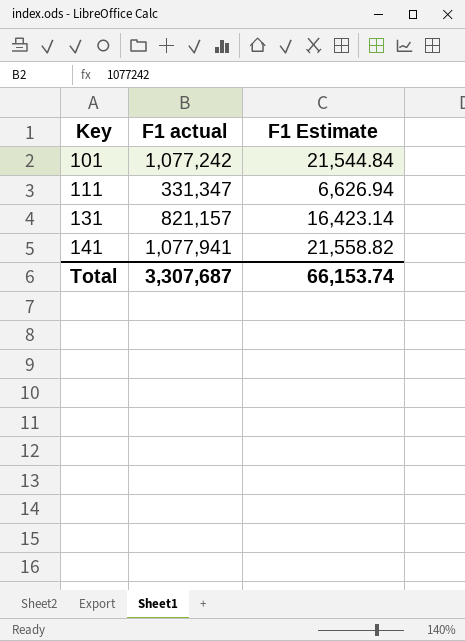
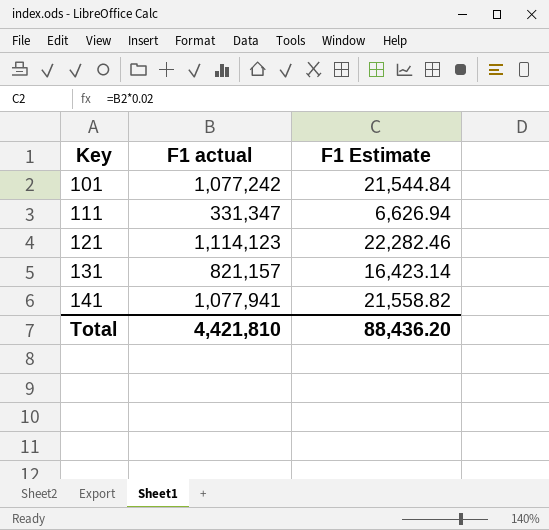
row 121: none -> 1,114,123 | 22,282.46
Total | F1 actual: 3,307,687 -> 4,421,810
Total | F1 Estimate: 66,153.74 -> 88,436.20

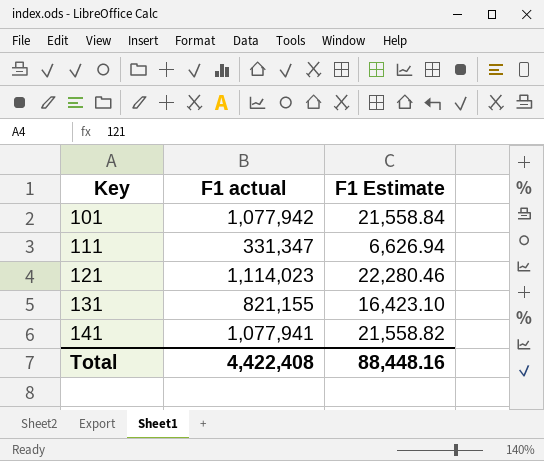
101 | F1 actual: 1,077,242 -> 1,077,942
101 | F1 Estimate: 21,544.84 -> 21,558.84
121 | F1 actual: 1,114,123 -> 1,114,023
121 | F1 Estimate: 22,282.46 -> 22,280.46
131 | F1 actual: 821,157 -> 821,155
131 | F1 Estimate: 16,423.14 -> 16,423.10
Total | F1 actual: 4,421,810 -> 4,422,408
Total | F1 Estimate: 88,436.20 -> 88,448.16

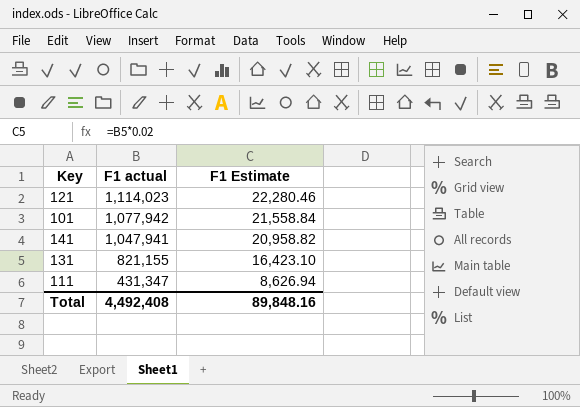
row order: Key ascending -> F1 actual descending
141 | F1 actual: 1,077,941 -> 1,047,941
141 | F1 Estimate: 21,558.82 -> 20,958.82
111 | F1 actual: 331,347 -> 431,347
111 | F1 Estimate: 6,626.94 -> 8,626.94
Total | F1 actual: 4,422,408 -> 4,492,408
Total | F1 Estimate: 88,448.16 -> 89,848.16

